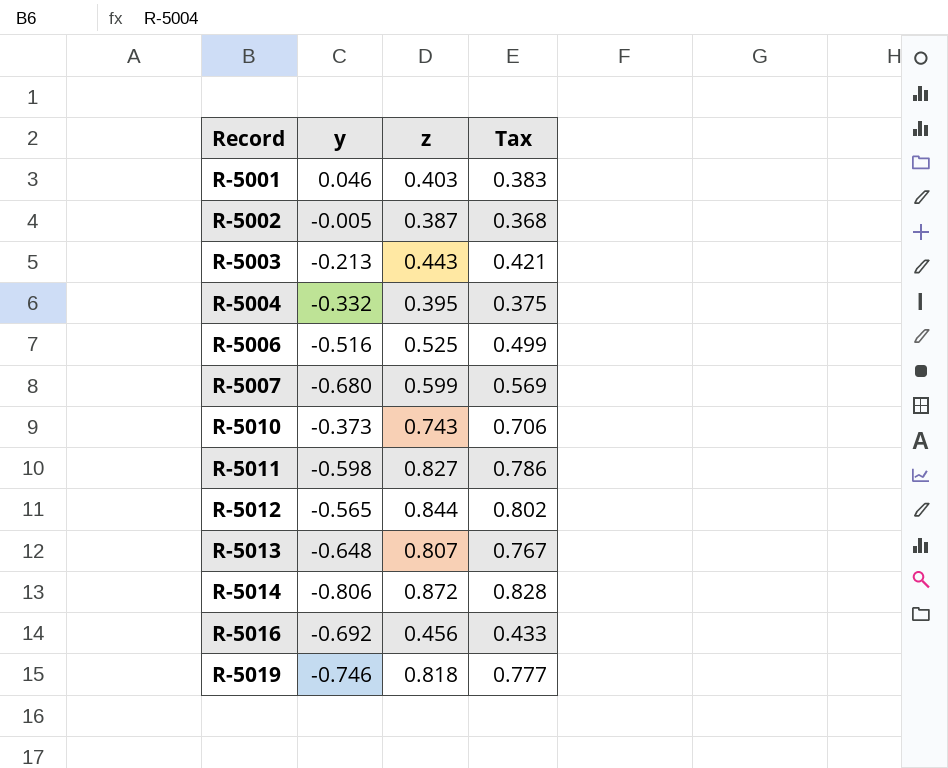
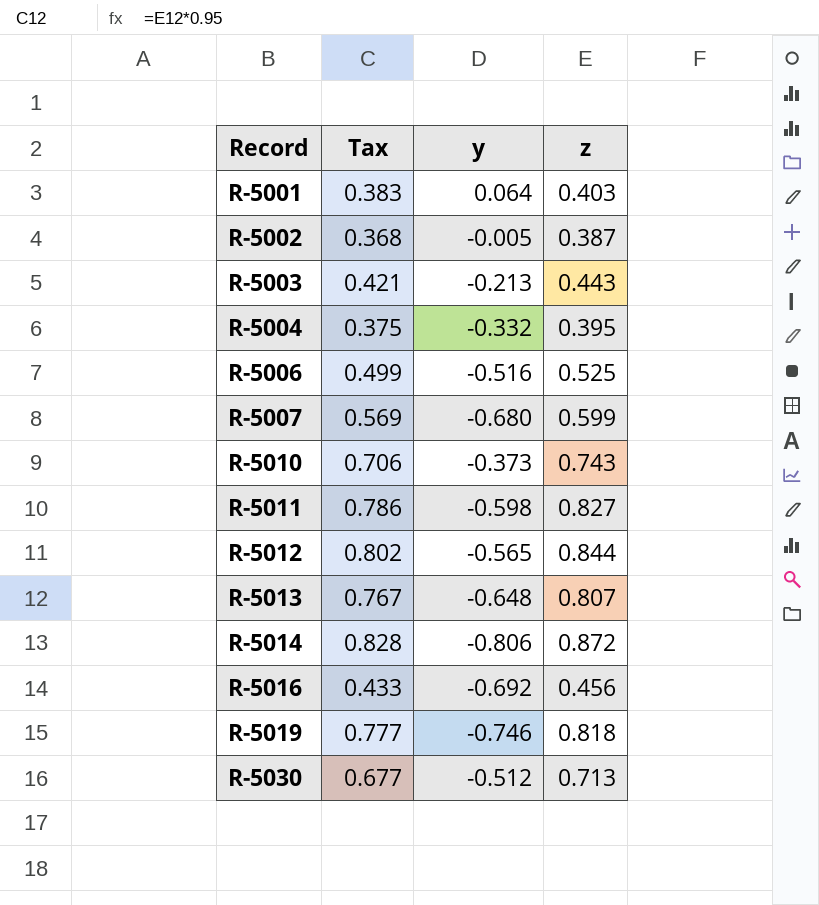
column Tax | position: 4 -> 2
R-5001 | y: 0.046 -> 0.064
row R-5030: none -> 0.677 | -0.512 | 0.713

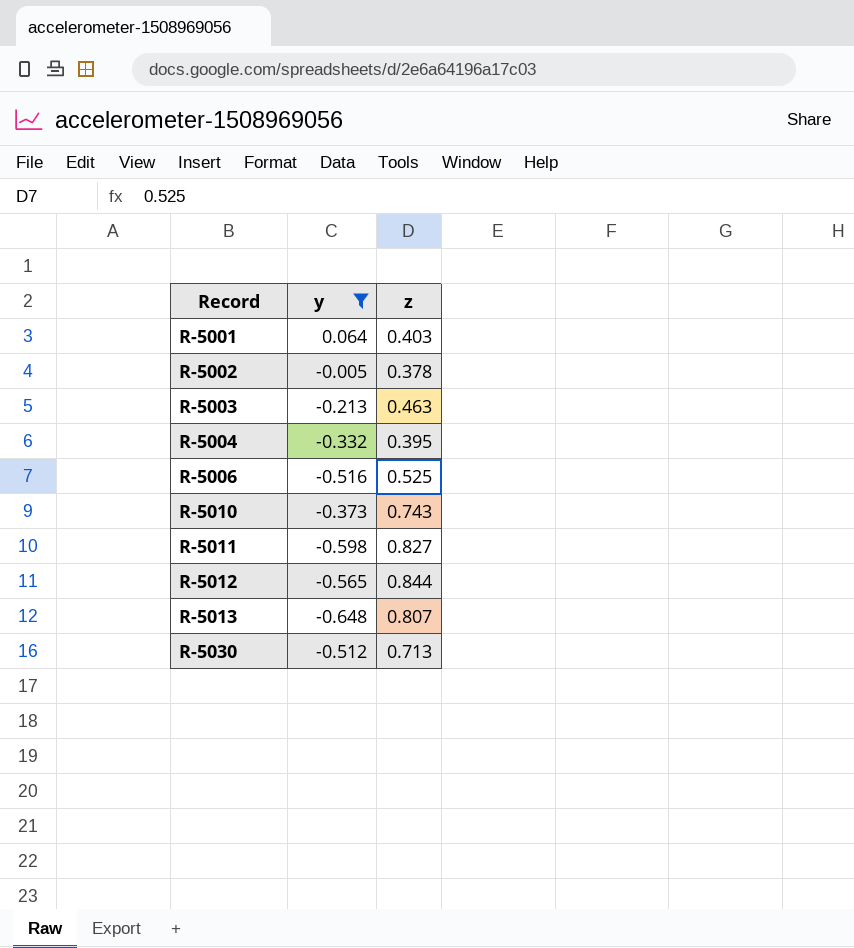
filter: none -> y >= -0.648
column Tax | formula: [z] * 0.95 -> none
R-5002 | z: 0.387 -> 0.378
R-5003 | z: 0.443 -> 0.463

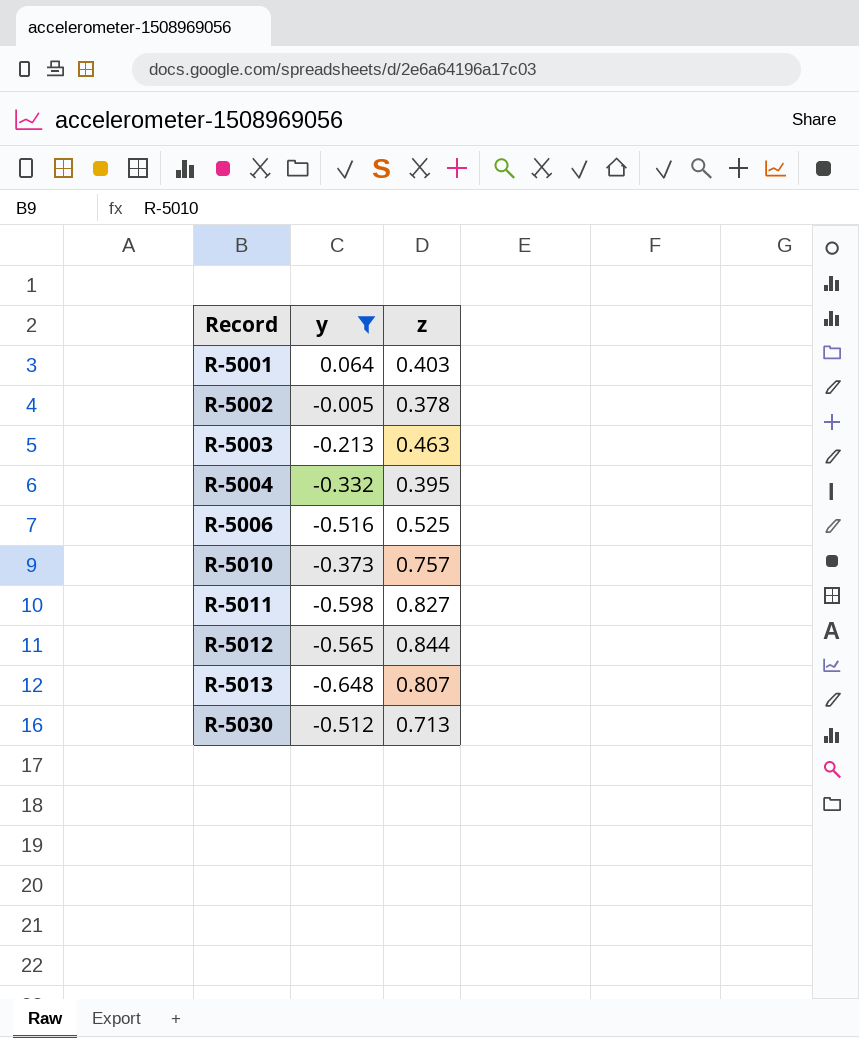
R-5010 | z: 0.743 -> 0.757

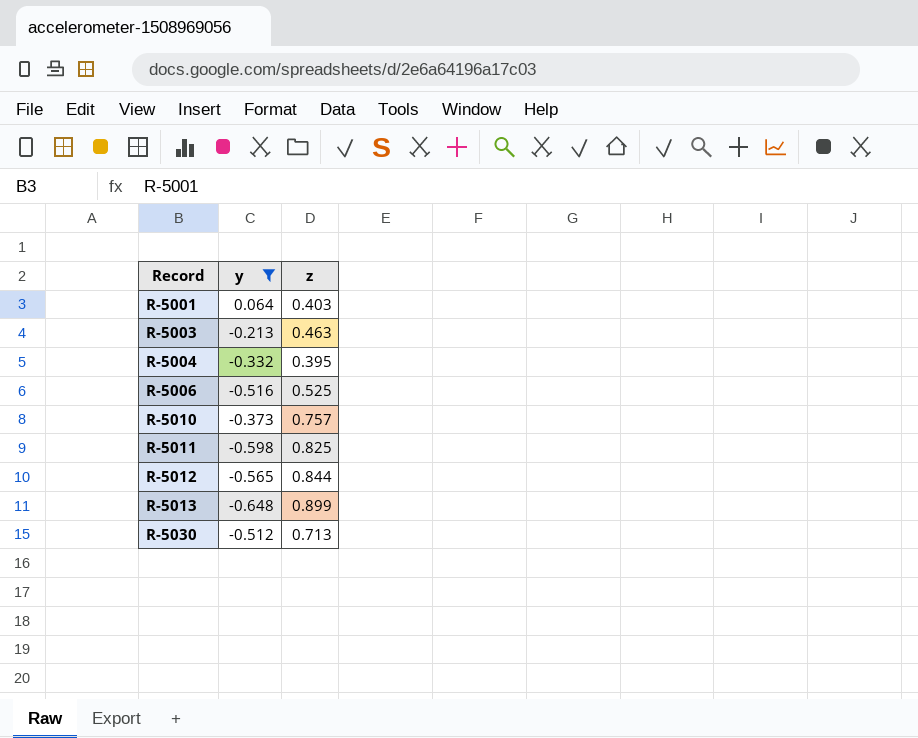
row R-5002: -0.005 | 0.378 -> none
R-5011 | z: 0.827 -> 0.825
R-5013 | z: 0.807 -> 0.899

